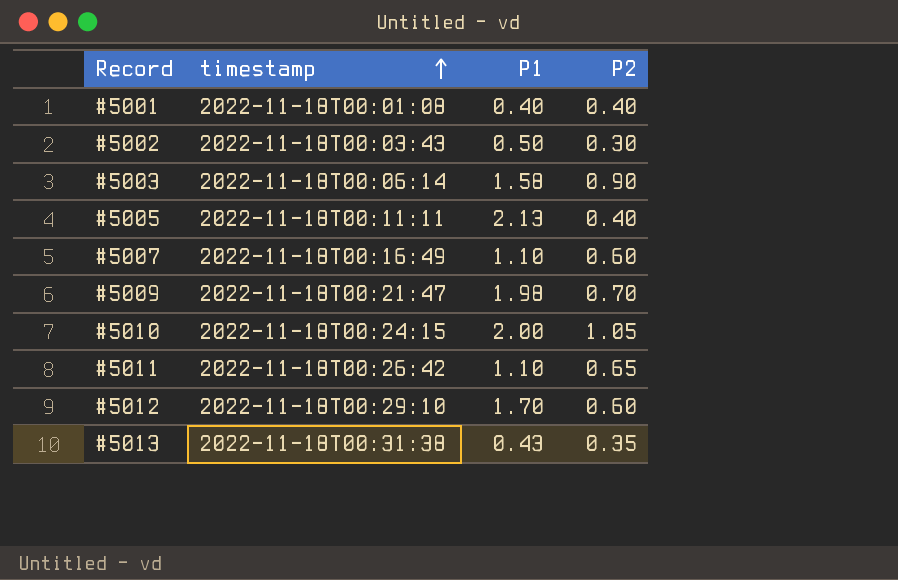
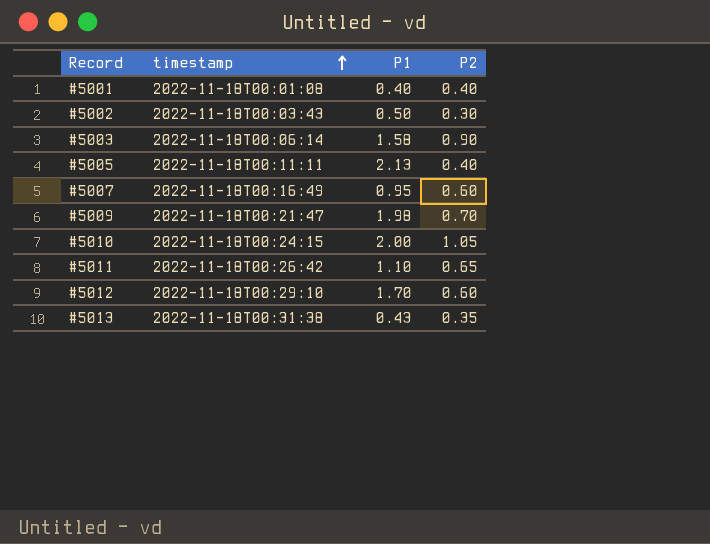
#5007 | P1: 1.10 -> 0.95

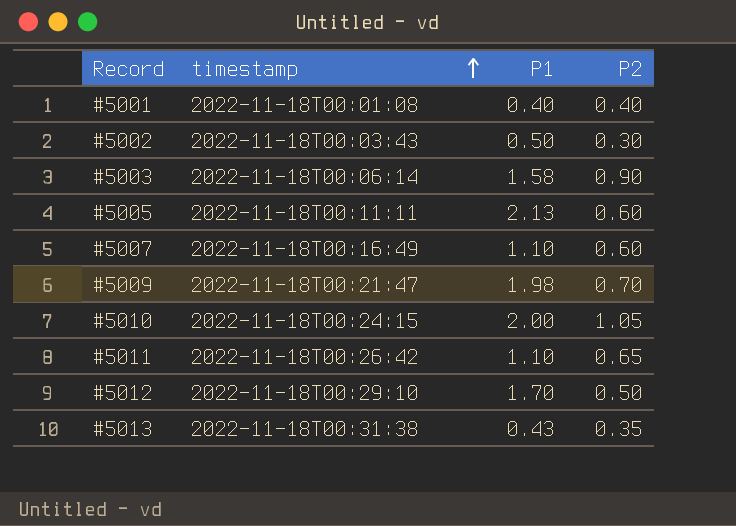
#5005 | P2: 0.40 -> 0.60
#5007 | P1: 0.95 -> 1.10
#5012 | P2: 0.60 -> 0.50

